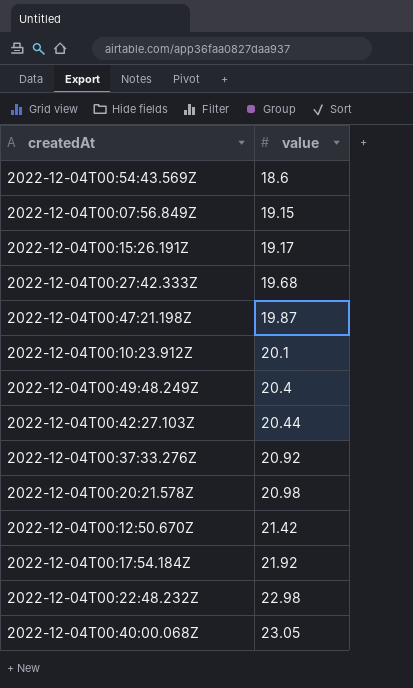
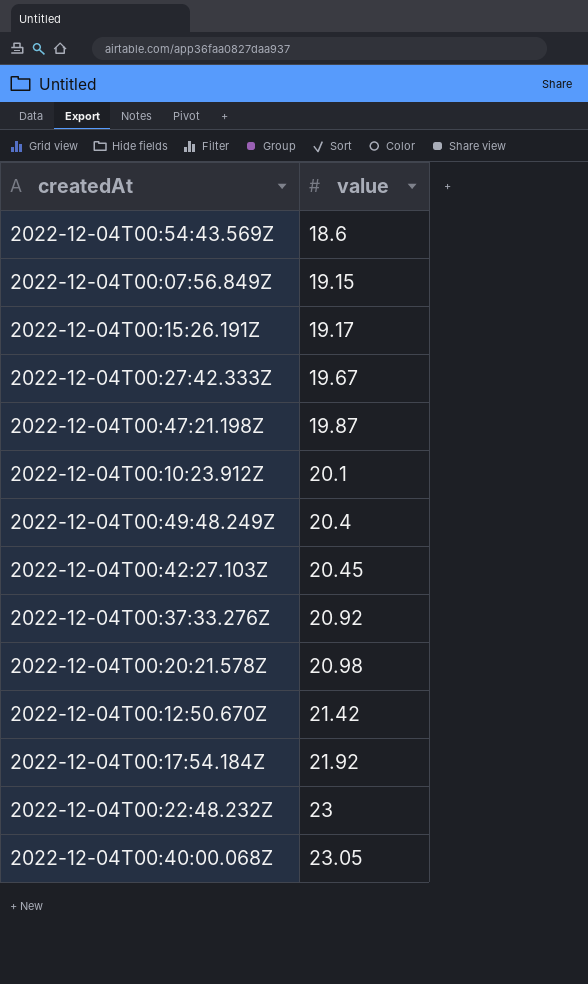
2022-12-04T00:27:42.333Z | value: 19.68 -> 19.67
2022-12-04T00:42:27.103Z | value: 20.44 -> 20.45
2022-12-04T00:22:48.232Z | value: 22.98 -> 23

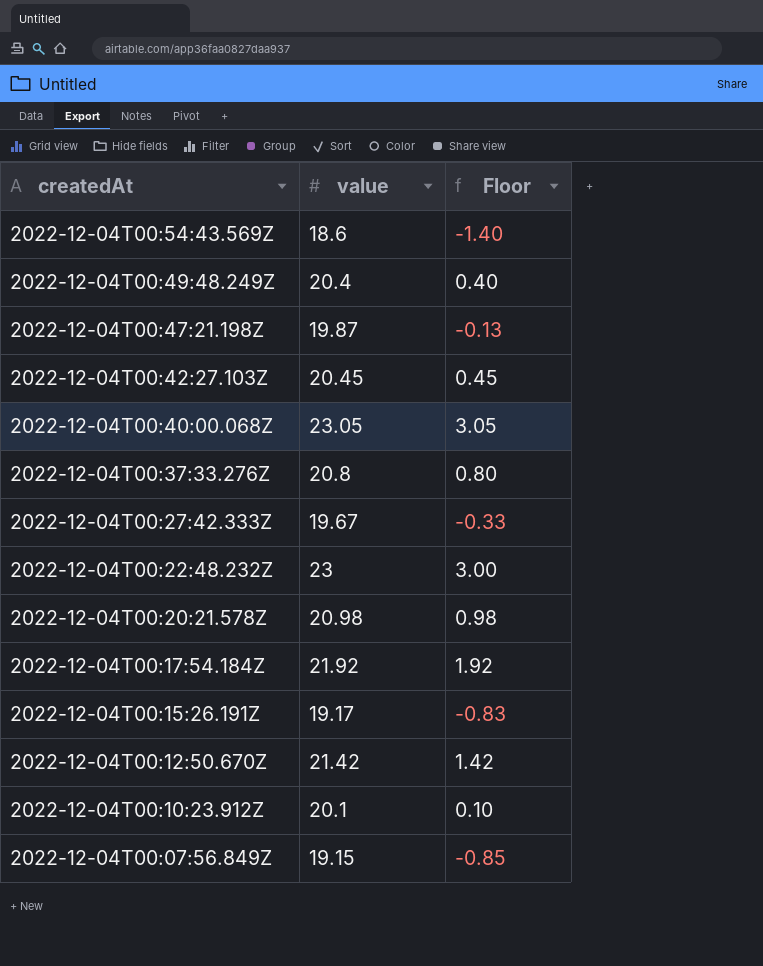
row order: value ascending -> createdAt descending
column Floor | formula: none -> [value] - 20
2022-12-04T00:37:33.276Z | value: 20.92 -> 20.8

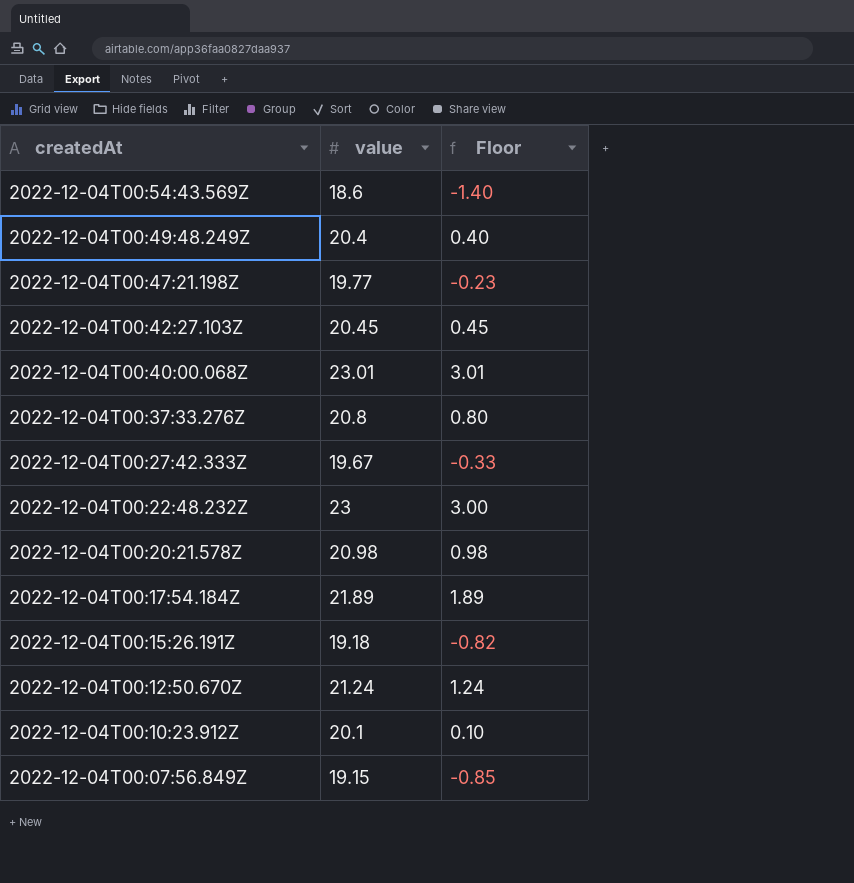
2022-12-04T00:47:21.198Z | value: 19.87 -> 19.77
2022-12-04T00:47:21.198Z | Floor: -0.13 -> -0.23
2022-12-04T00:40:00.068Z | value: 23.05 -> 23.01
2022-12-04T00:40:00.068Z | Floor: 3.05 -> 3.01
2022-12-04T00:17:54.184Z | value: 21.92 -> 21.89
2022-12-04T00:17:54.184Z | Floor: 1.92 -> 1.89
2022-12-04T00:15:26.191Z | value: 19.17 -> 19.18
2022-12-04T00:15:26.191Z | Floor: -0.83 -> -0.82
2022-12-04T00:12:50.670Z | value: 21.42 -> 21.24
2022-12-04T00:12:50.670Z | Floor: 1.42 -> 1.24

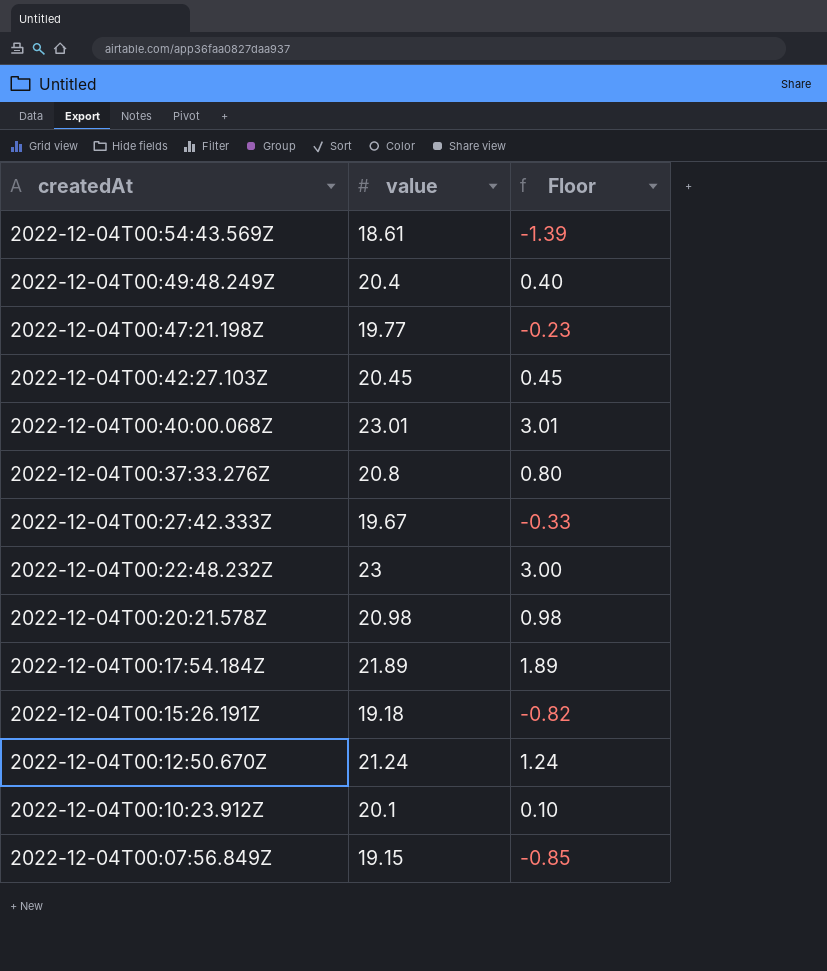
2022-12-04T00:54:43.569Z | value: 18.6 -> 18.61
2022-12-04T00:54:43.569Z | Floor: -1.40 -> -1.39

